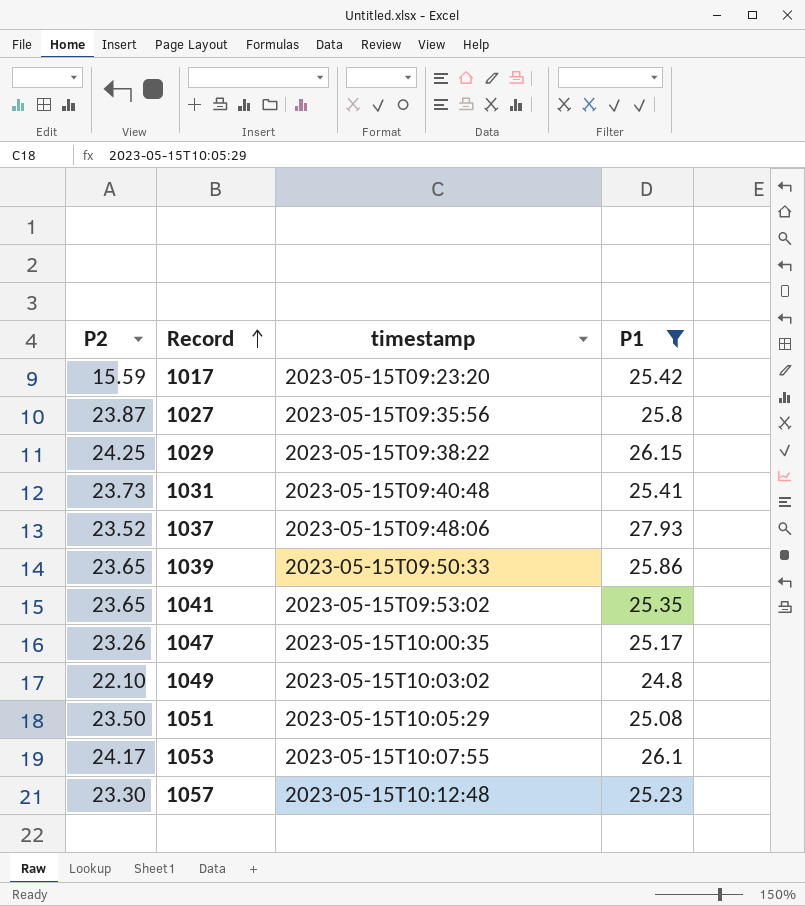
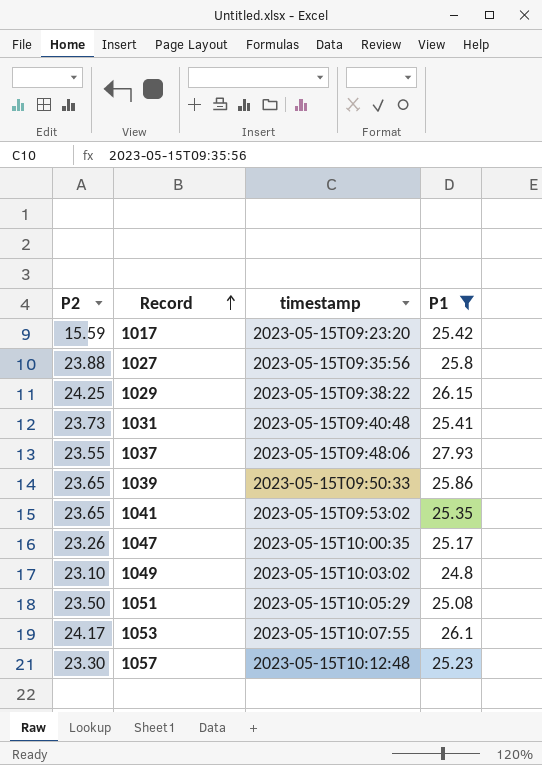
1027 | P2: 23.87 -> 23.88
1037 | P2: 23.52 -> 23.55
1049 | P2: 22.10 -> 23.10

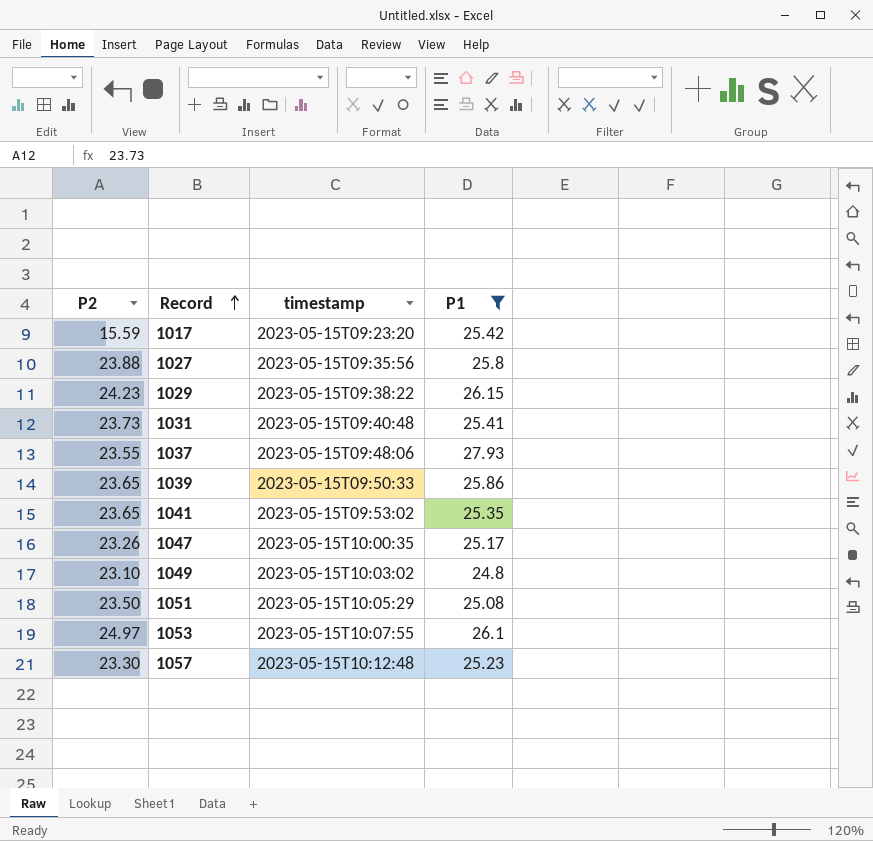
1029 | P2: 24.25 -> 24.23
1053 | P2: 24.17 -> 24.97

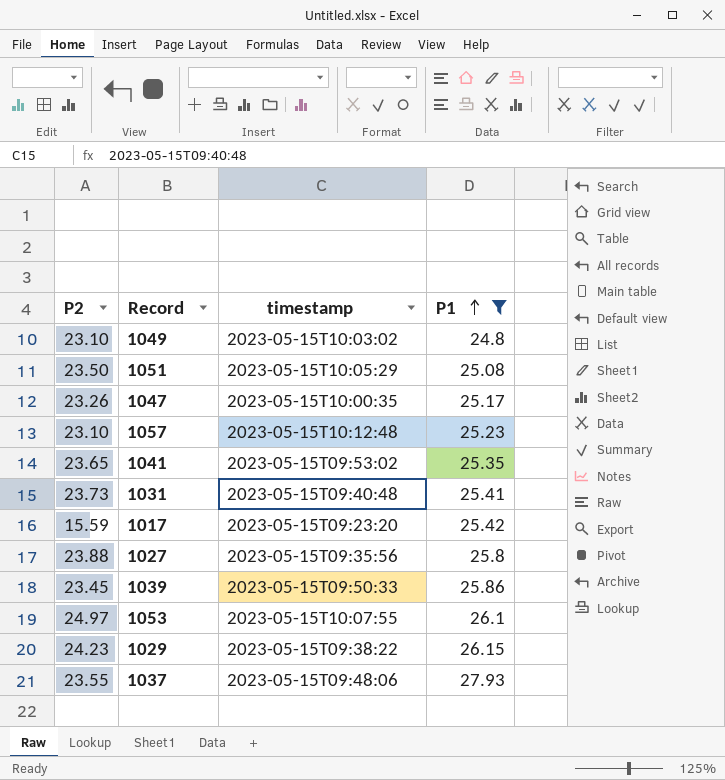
row order: Record ascending -> P1 ascending
1057 | P2: 23.30 -> 23.10
1039 | P2: 23.65 -> 23.45

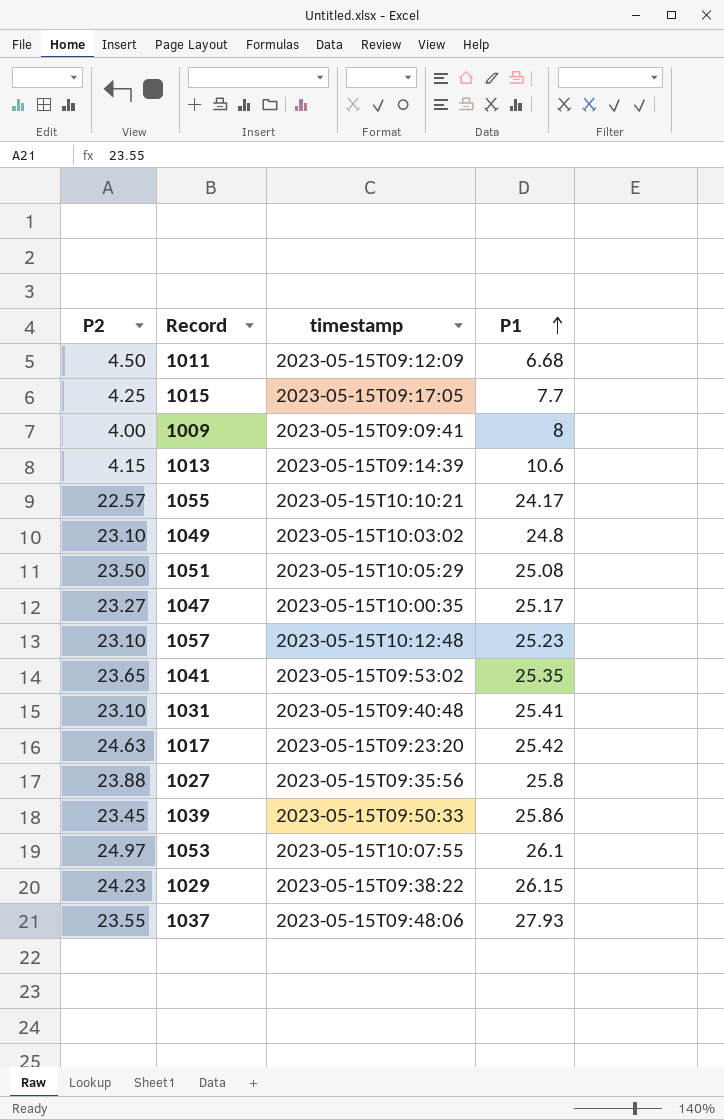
filter: P1 >= 24.8 -> none
1047 | P2: 23.26 -> 23.27
1031 | P2: 23.73 -> 23.10
1017 | P2: 15.59 -> 24.63

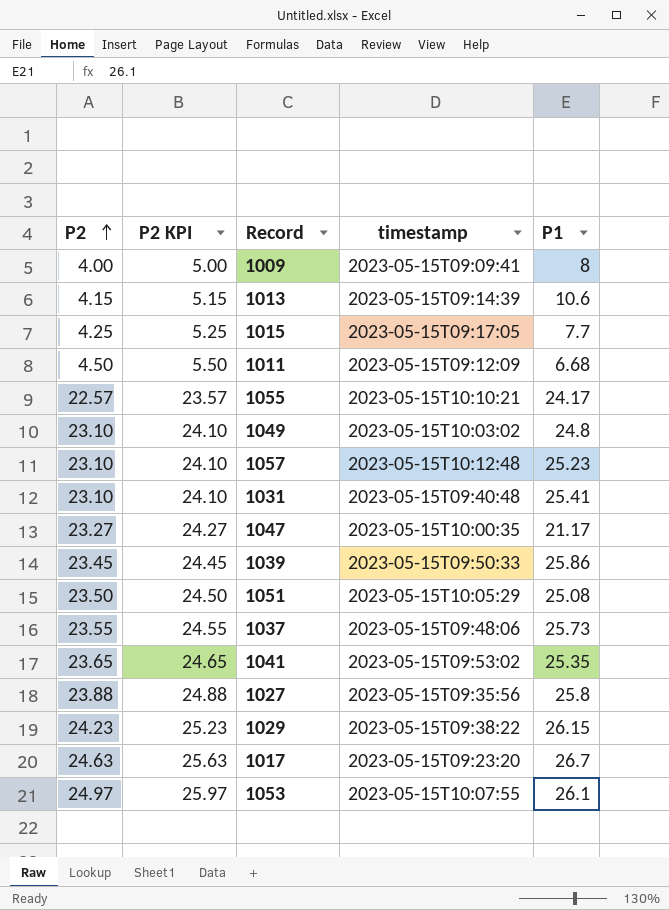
row order: P1 ascending -> P2 ascending
column P2 KPI | formula: none -> [P2] + 1
1047 | P1: 25.17 -> 21.17
1037 | P1: 27.93 -> 25.73
1017 | P1: 25.42 -> 26.7

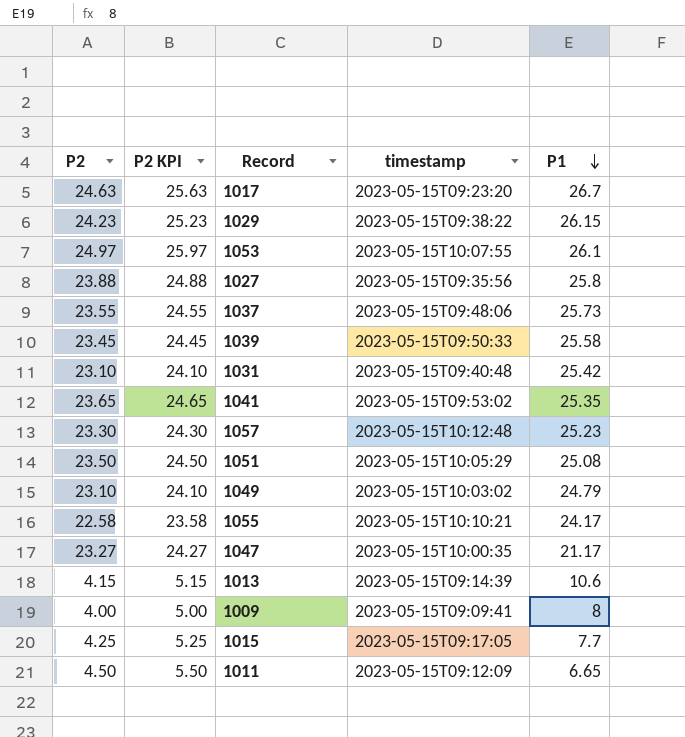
row order: P2 ascending -> P1 descending
1039 | P1: 25.86 -> 25.58
1031 | P1: 25.41 -> 25.42
1057 | P2: 23.10 -> 23.30
1057 | P2 KPI: 24.10 -> 24.30
1049 | P1: 24.8 -> 24.79
1055 | P2: 22.57 -> 22.58
1055 | P2 KPI: 23.57 -> 23.58
1011 | P1: 6.68 -> 6.65

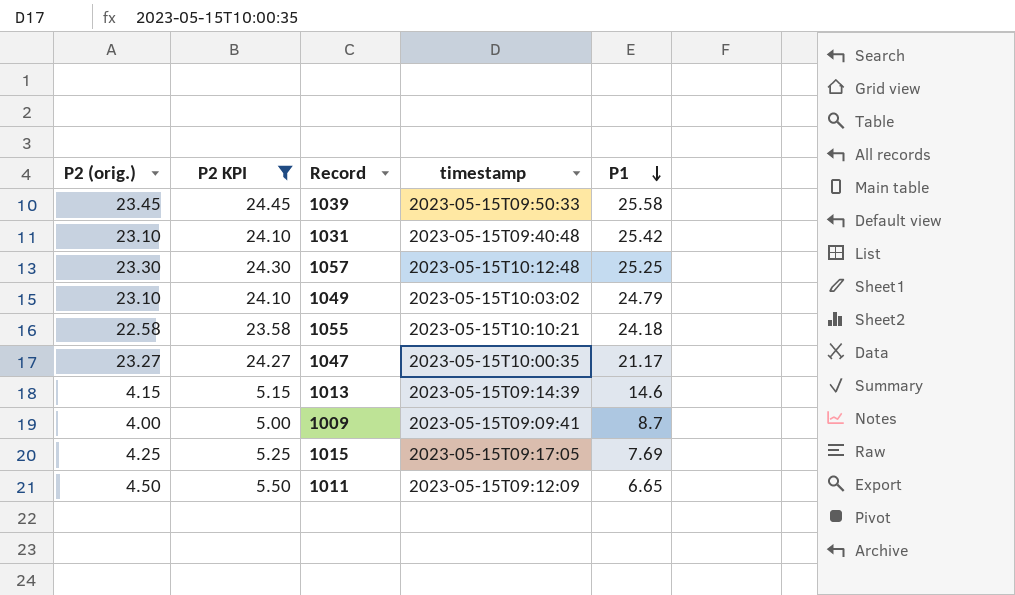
filter: none -> P2 KPI <= 24.45
column name: P2 -> P2 (orig.)
1057 | P1: 25.23 -> 25.25
1055 | P1: 24.17 -> 24.18
1013 | P1: 10.6 -> 14.6
1009 | P1: 8 -> 8.7
1015 | P1: 7.7 -> 7.69

